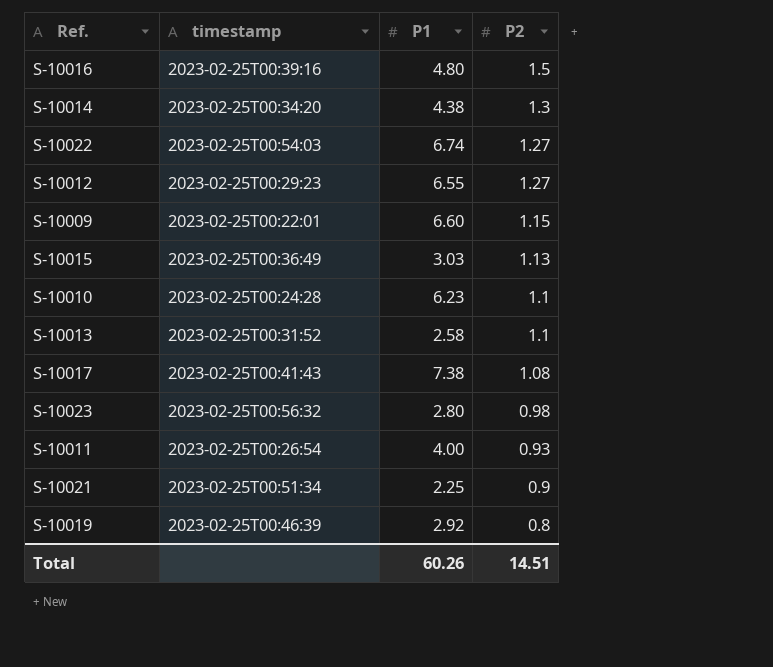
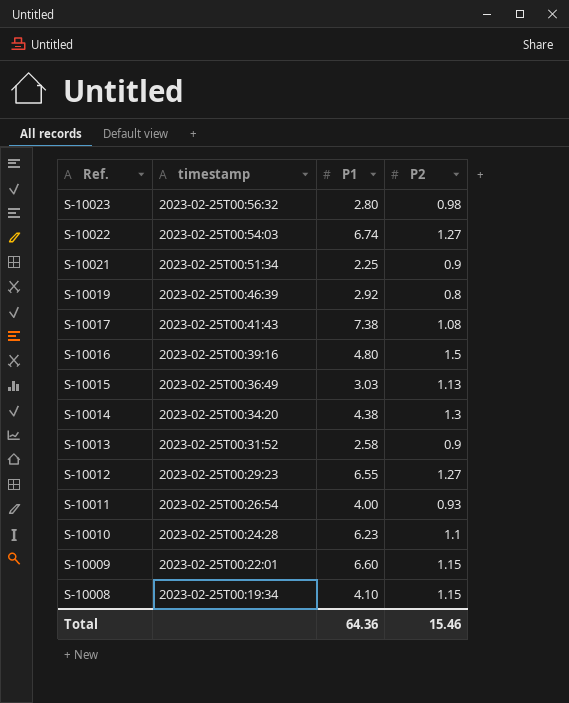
row order: P2 descending -> Ref. descending
S-10013 | P2: 1.1 -> 0.9
row S-10008: none -> 2023-02-25T00:19:34 | 4.10 | 1.15
Total | P1: 60.26 -> 64.36
Total | P2: 14.51 -> 15.46

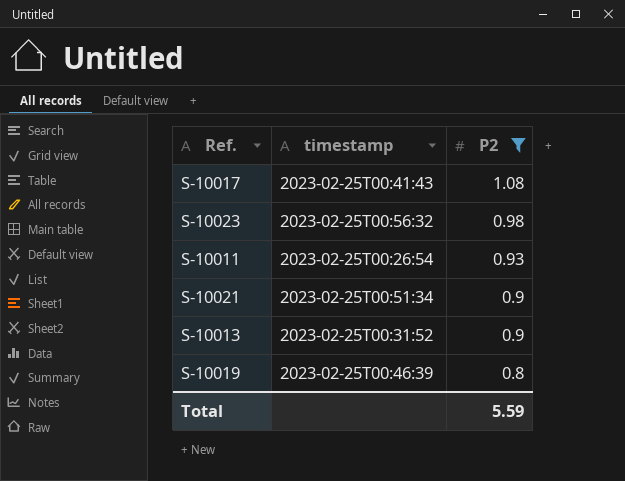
filter: none -> P2 <= 1.08
row order: Ref. descending -> P2 descending
column P1 | position: 3 -> none
Total | P2: 15.46 -> 5.59

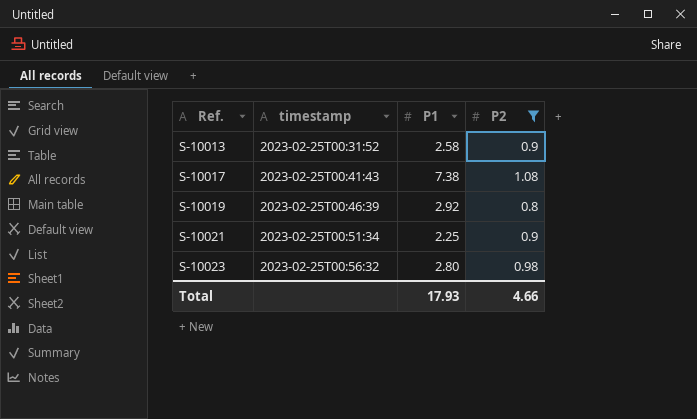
row order: P2 descending -> Ref. ascending
column P1 | position: none -> 3
row S-10011: 2023-02-25T00:26:54 | 0.93 -> none
Total | P2: 5.59 -> 4.66

